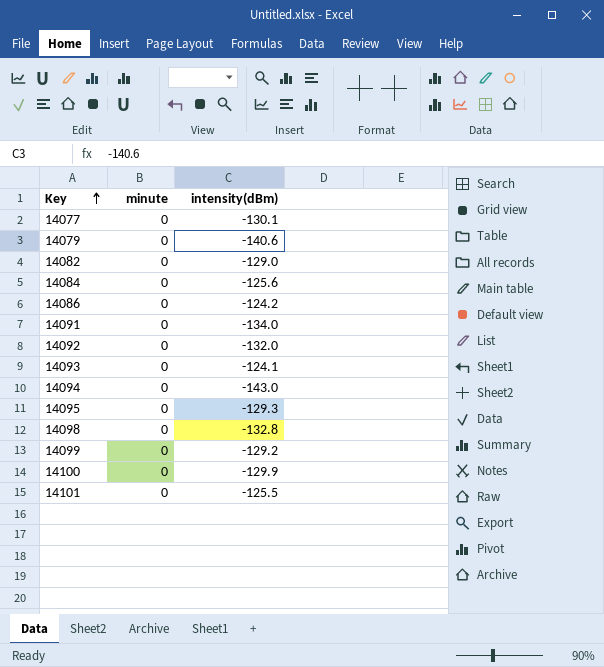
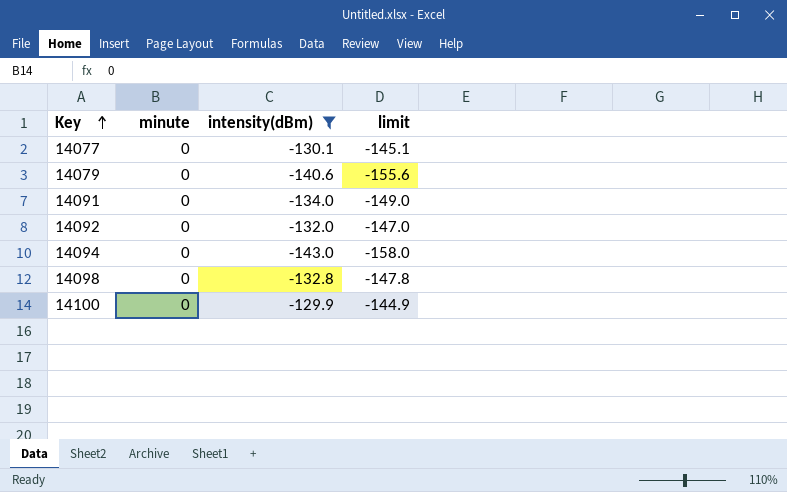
filter: none -> intensity(dBm) <= -129.9
column limit | formula: none -> [intensity(dBm)] - 15

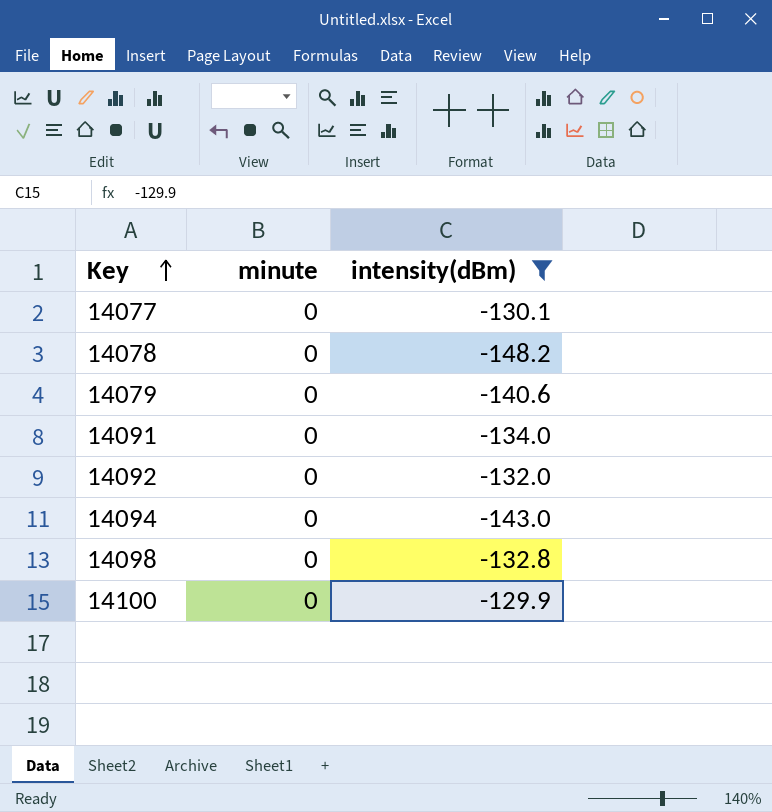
column limit | formula: [intensity(dBm)] - 15 -> none
row 14078: none -> 0 | -148.2

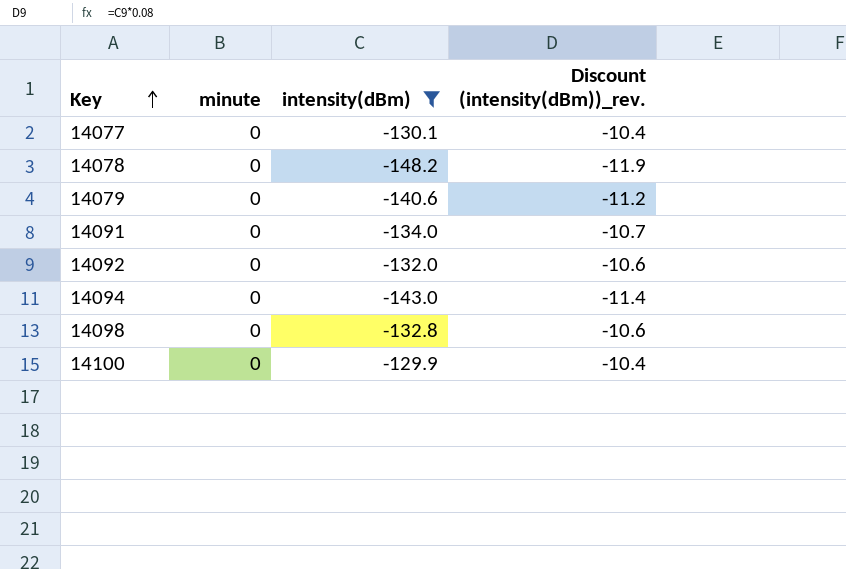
column Discount (intensity(dBm))_rev. | formula: none -> [intensity(dBm)] * 0.08

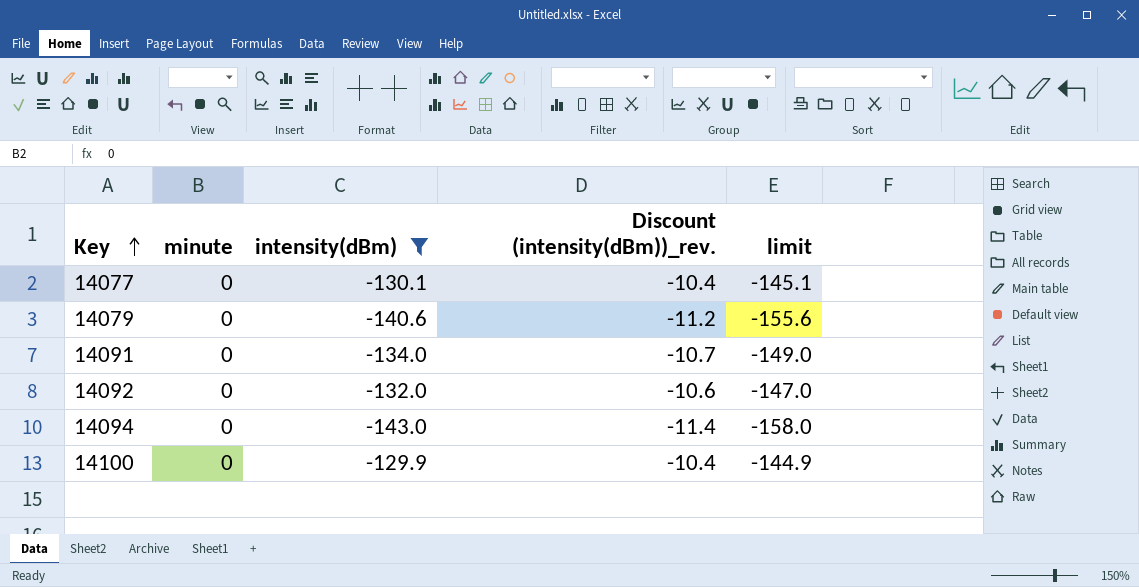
column limit | formula: none -> [intensity(dBm)] - 15
row 14078: 0 | -148.2 | -11.9 -> none
row 14098: 0 | -132.8 | -10.6 -> none

